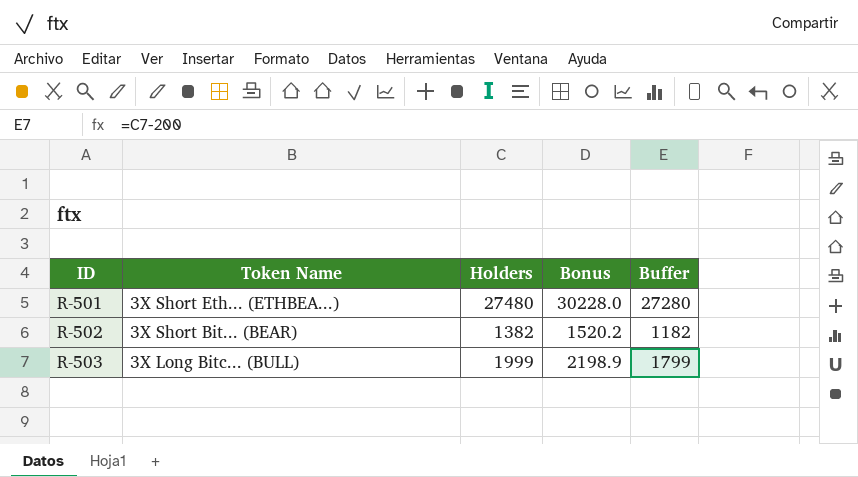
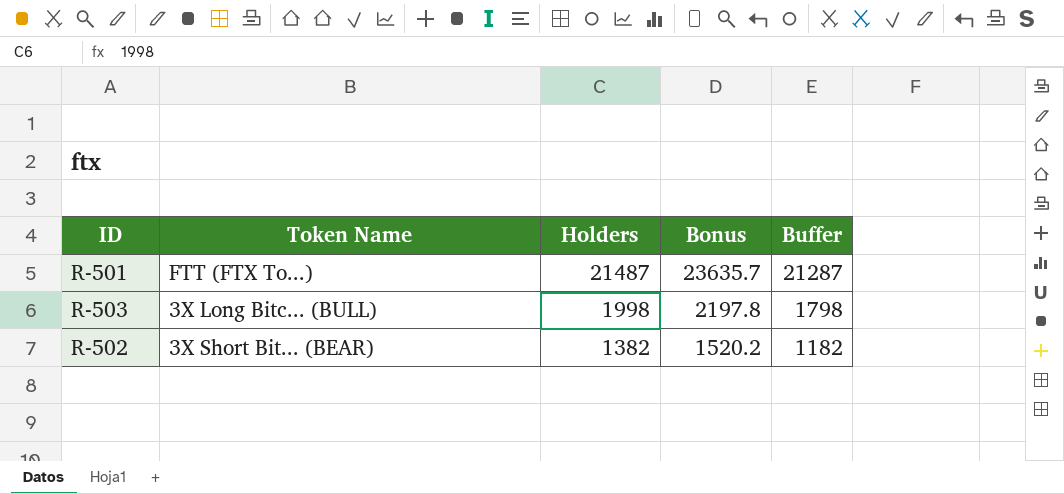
row order: ID ascending -> Holders descending
R-501 | Token Name: 3X Short Eth... (ETHBEA...) -> FTT (FTX To...)
R-501 | Holders: 27480 -> 21487
R-501 | Bonus: 30228.0 -> 23635.7
R-501 | Buffer: 27280 -> 21287
R-503 | Holders: 1999 -> 1998
R-503 | Bonus: 2198.9 -> 2197.8
R-503 | Buffer: 1799 -> 1798

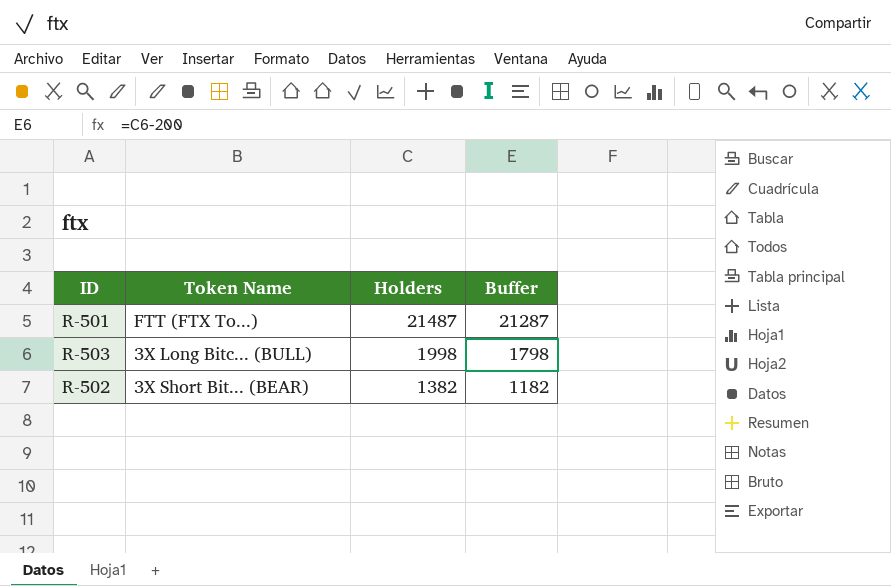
column Bonus | formula: [Holders] * 1.1 -> none

